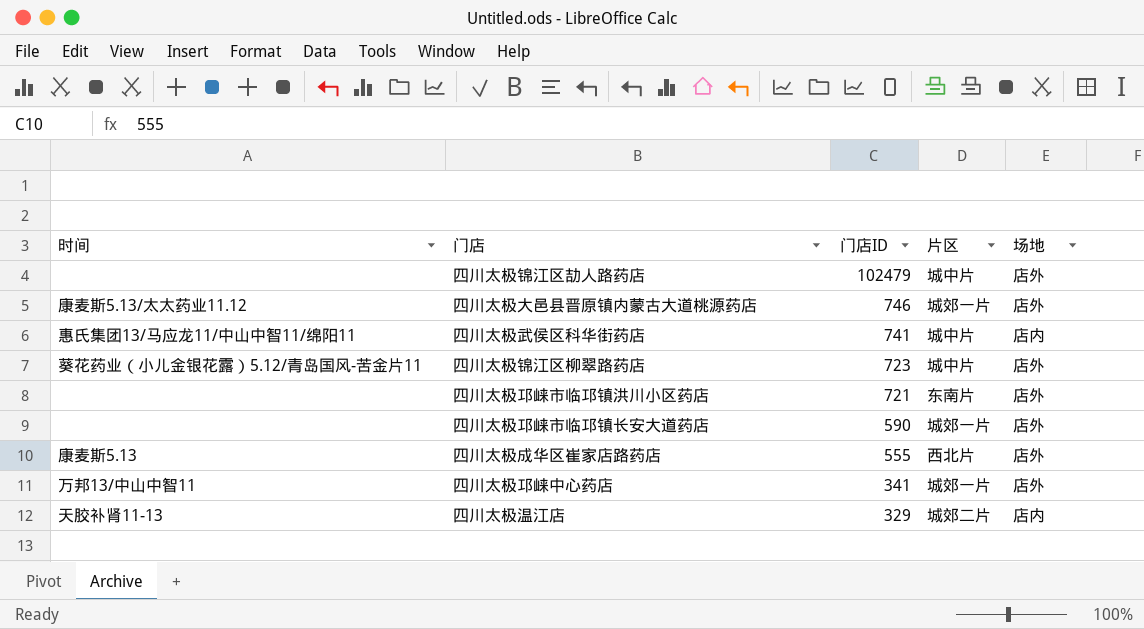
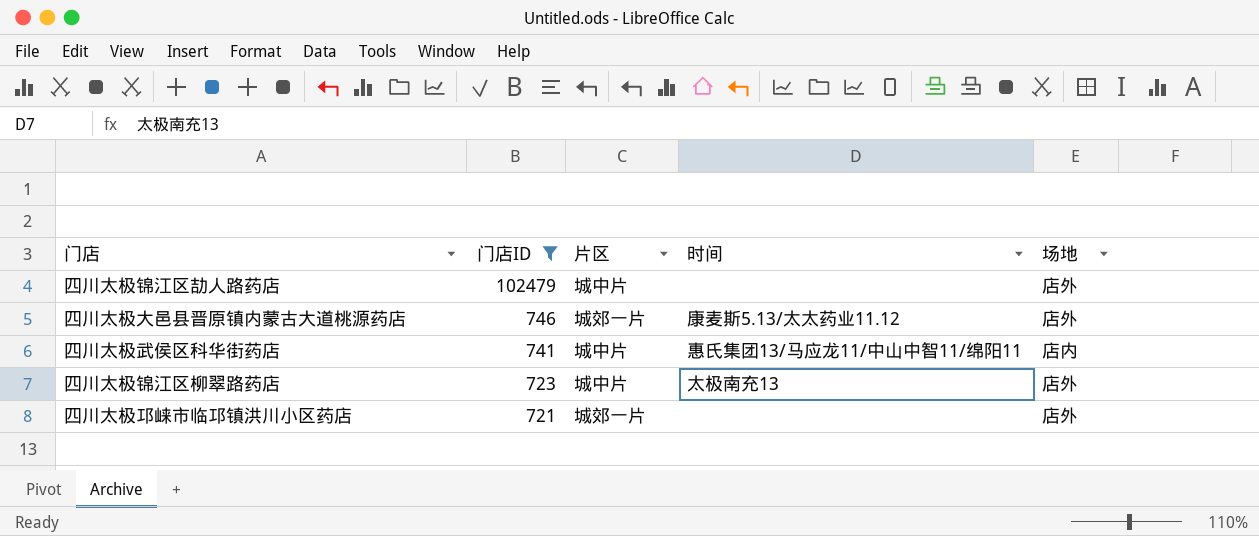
filter: none -> 门店ID >= 721
column 时间 | position: 1 -> 4
四川太极锦江区柳翠路药店 | 时间: 葵花药业（小儿金银花露）5.12/青岛国风-苦金片11 -> 太极南充13
四川太极邛崃市临邛镇洪川小区药店 | 片区: 东南片 -> 城郊一片

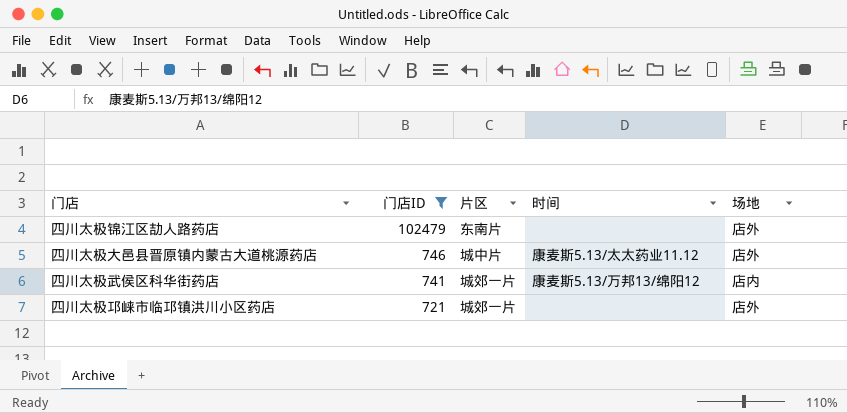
row 四川太极锦江区柳翠路药店: 723 | 城中片 | 太极南充13 | 店外 -> none
四川太极锦江区劼人路药店 | 片区: 城中片 -> 东南片
四川太极大邑县晋原镇内蒙古大道桃源药店 | 片区: 城郊一片 -> 城中片
四川太极武侯区科华街药店 | 片区: 城中片 -> 城郊一片
四川太极武侯区科华街药店 | 时间: 惠氏集团13/马应龙11/中山中智11/绵阳11 -> 康麦斯5.13/万邦13/绵阳12

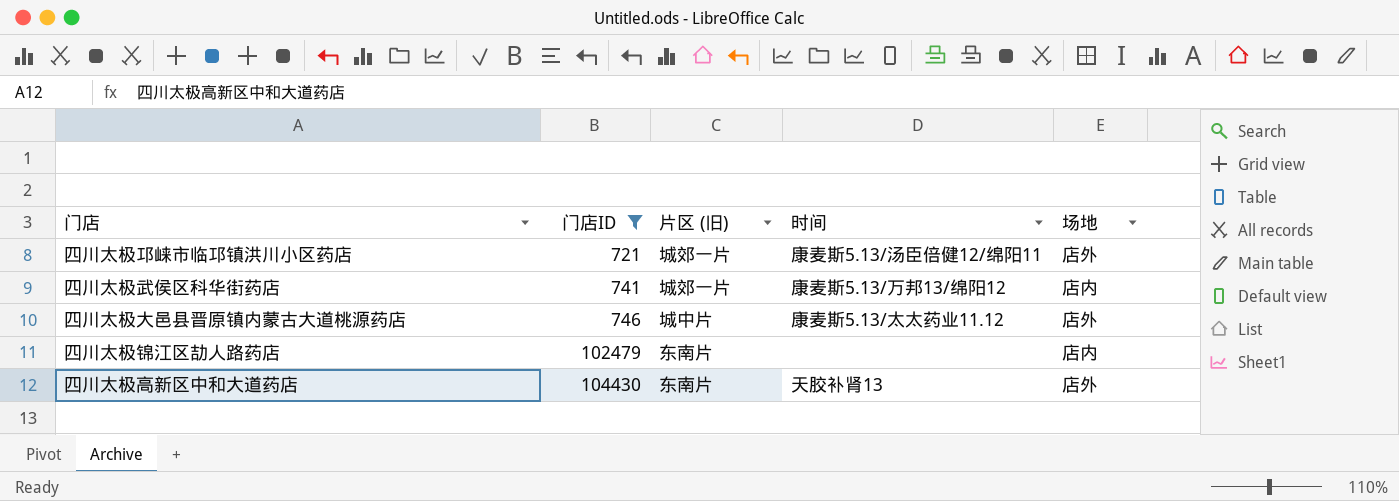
row order: 门店ID descending -> 门店ID ascending
column name: 片区 -> 片区 (旧)
四川太极邛崃市临邛镇洪川小区药店 | 时间: none -> 康麦斯5.13/汤臣倍健12/绵阳11
四川太极锦江区劼人路药店 | 场地: 店外 -> 店内
row 四川太极高新区中和大道药店: none -> 104430 | 东南片 | 天胶补肾13 | 店外

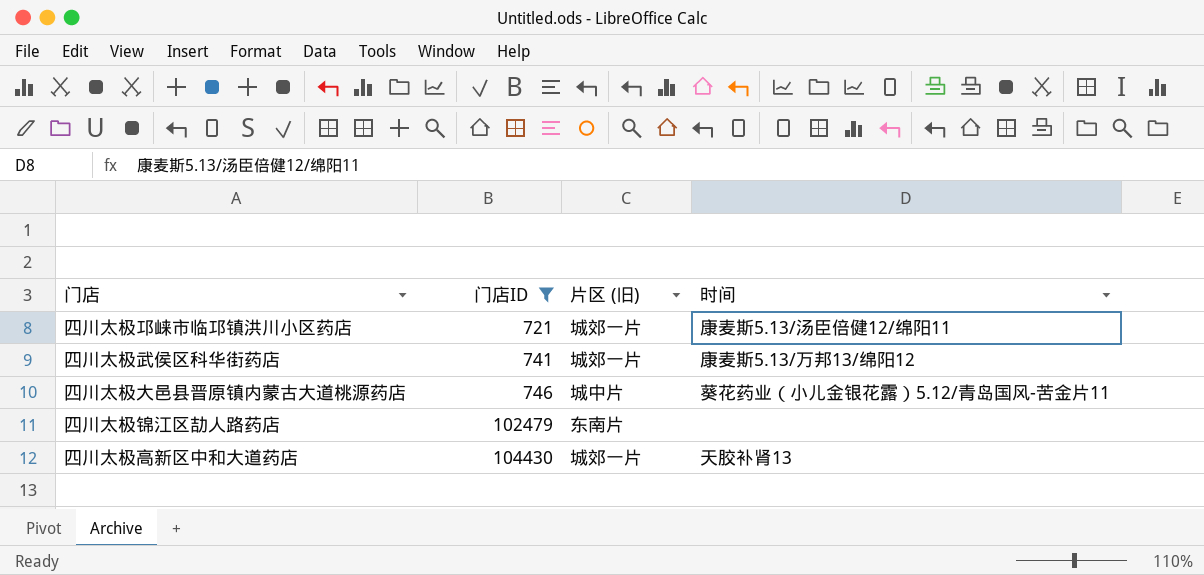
column 场地 | position: 5 -> none
四川太极大邑县晋原镇内蒙古大道桃源药店 | 时间: 康麦斯5.13/太太药业11.12 -> 葵花药业（小儿金银花露）5.12/青岛国风-苦金片11
四川太极高新区中和大道药店 | 片区 (旧): 东南片 -> 城郊一片

